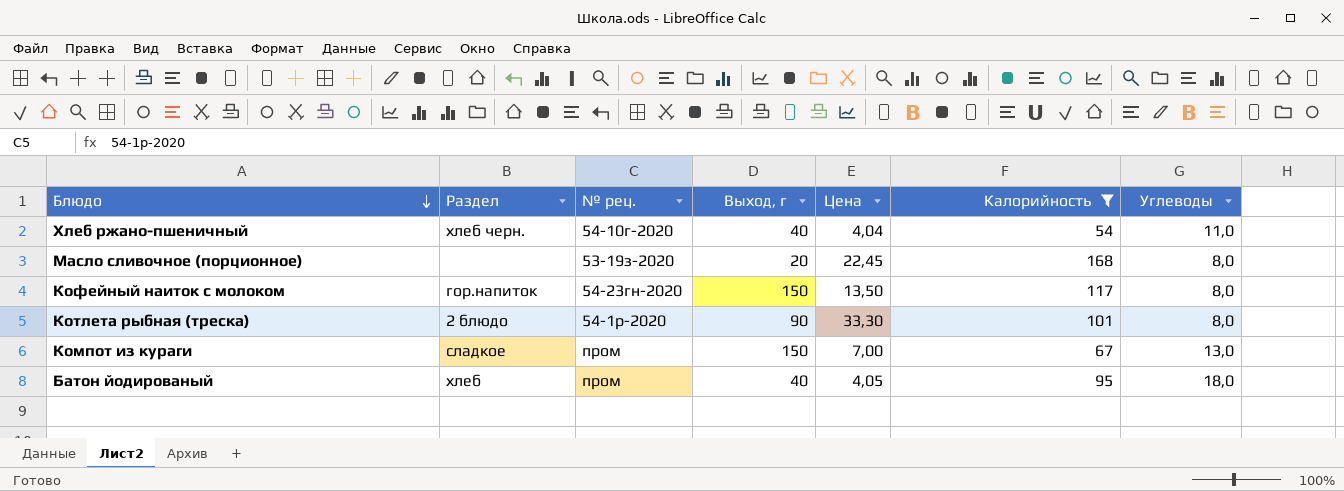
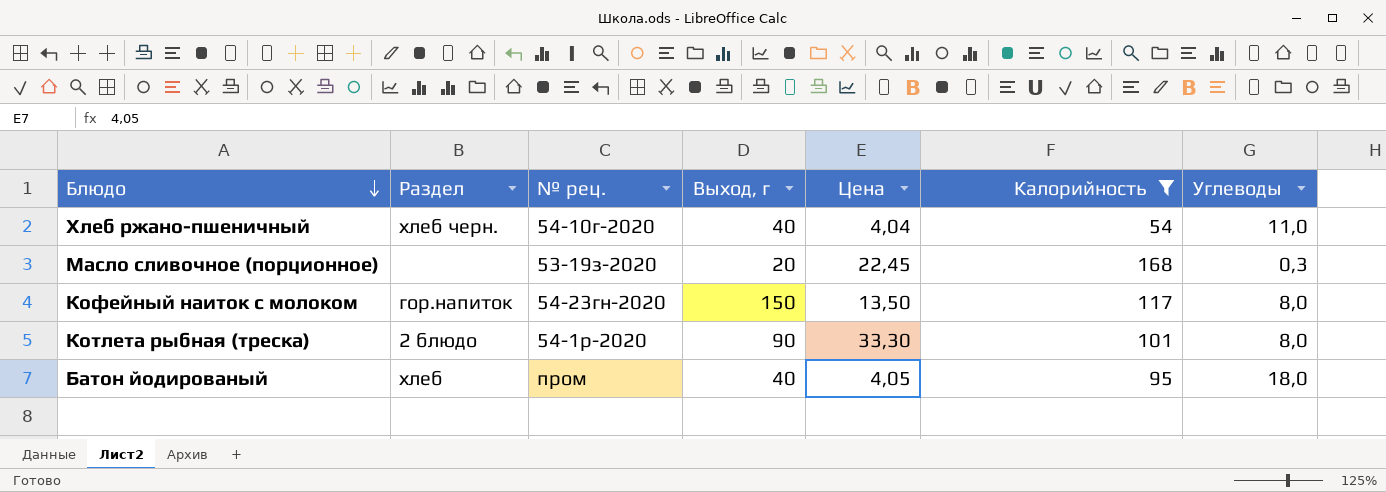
row Компот из кураги: сладкое | пром | 150 | 7,00 | 67 | 13,0 -> none
Масло сливочное (порционное) | Углеводы: 8,0 -> 0,3

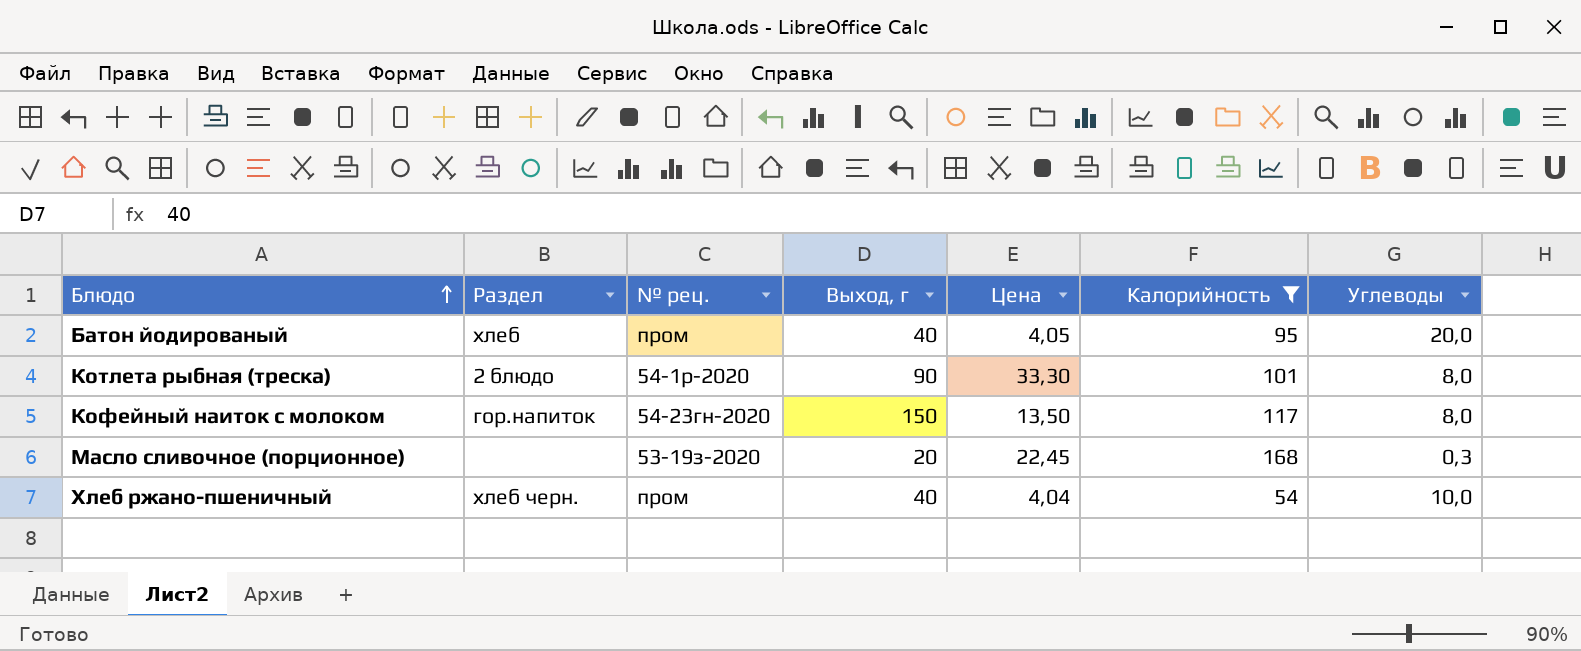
row order: Блюдо descending -> Блюдо ascending
Батон йодированый | Углеводы: 18,0 -> 20,0
Хлеб ржано-пшеничный | № рец.: 54-10г-2020 -> пром
Хлеб ржано-пшеничный | Углеводы: 11,0 -> 10,0

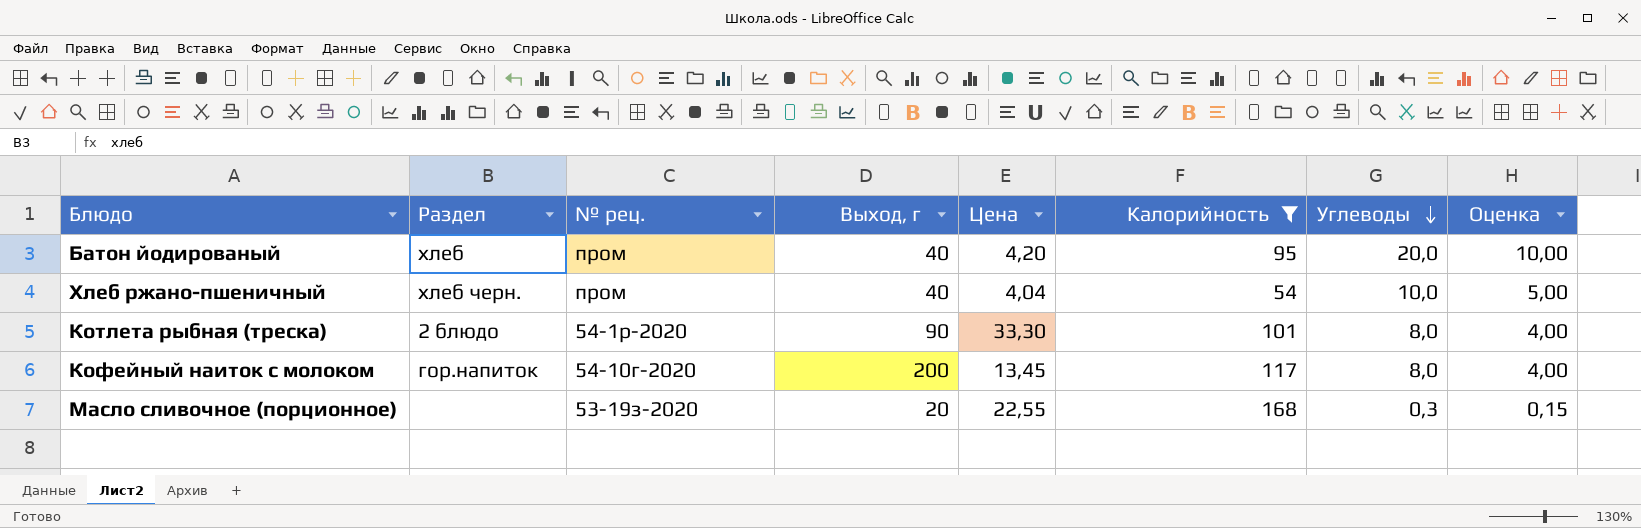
row order: Блюдо ascending -> Углеводы descending
column Оценка | formula: none -> [Углеводы] * 0,5
Батон йодированый | Цена: 4,05 -> 4,20
Кофейный наиток с молоком | № рец.: 54-23гн-2020 -> 54-10г-2020
Кофейный наиток с молоком | Выход, г: 150 -> 200
Кофейный наиток с молоком | Цена: 13,50 -> 13,45
Масло сливочное (порционное) | Цена: 22,45 -> 22,55

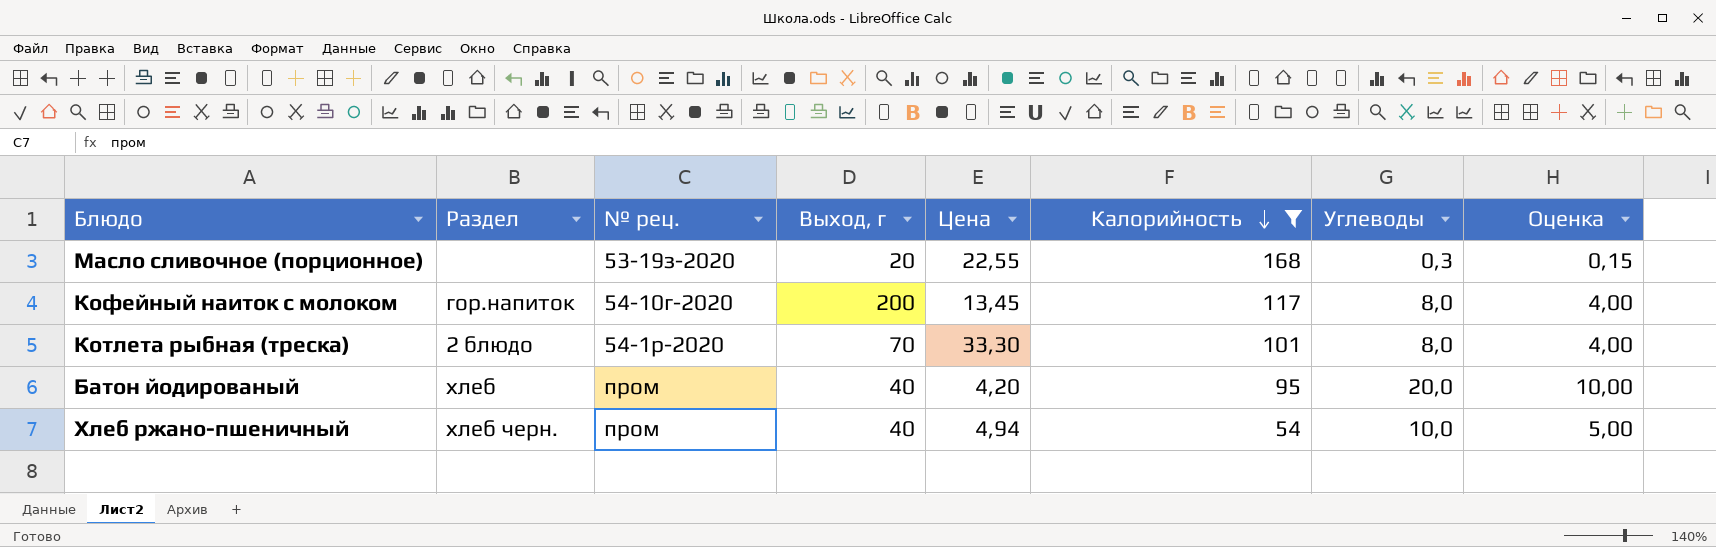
row order: Углеводы descending -> Калорийность descending
Котлета рыбная (треска) | Выход, г: 90 -> 70
Хлеб ржано-пшеничный | Цена: 4,04 -> 4,94

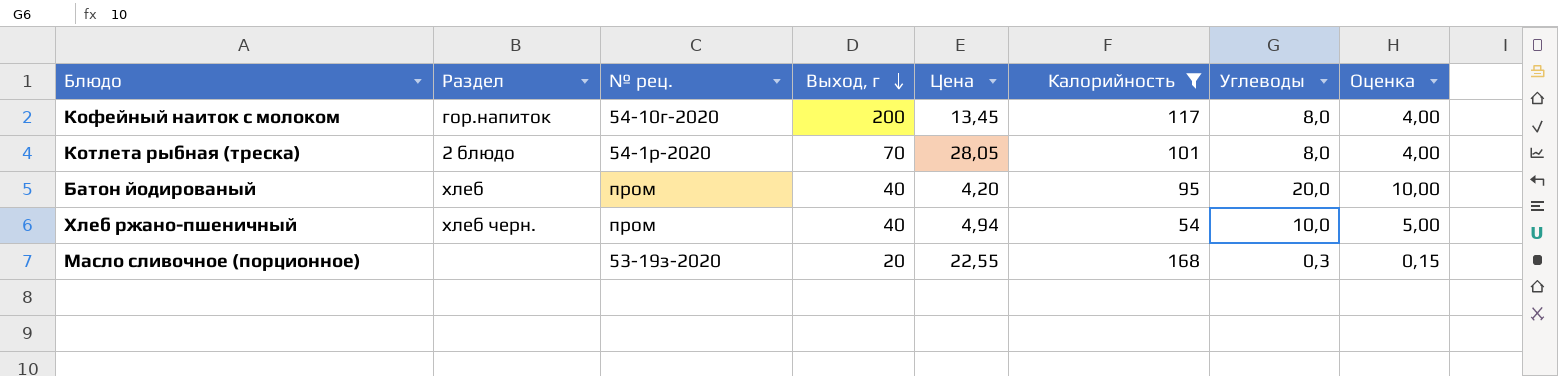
row order: Калорийность descending -> Выход, г descending
Котлета рыбная (треска) | Цена: 33,30 -> 28,05

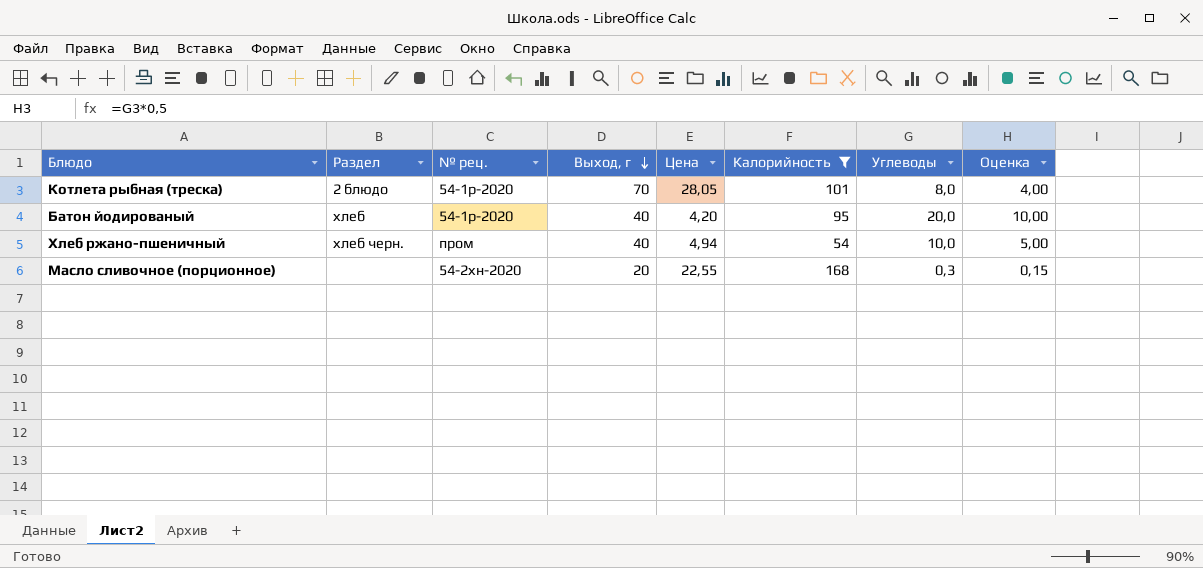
row Кофейный наиток с молоком: гор.напиток | 54-10г-2020 | 200 | 13,45 | 117 | 8,0 | 4,00 -> none
Батон йодированый | № рец.: пром -> 54-1р-2020
Масло сливочное (порционное) | № рец.: 53-19з-2020 -> 54-2хн-2020

